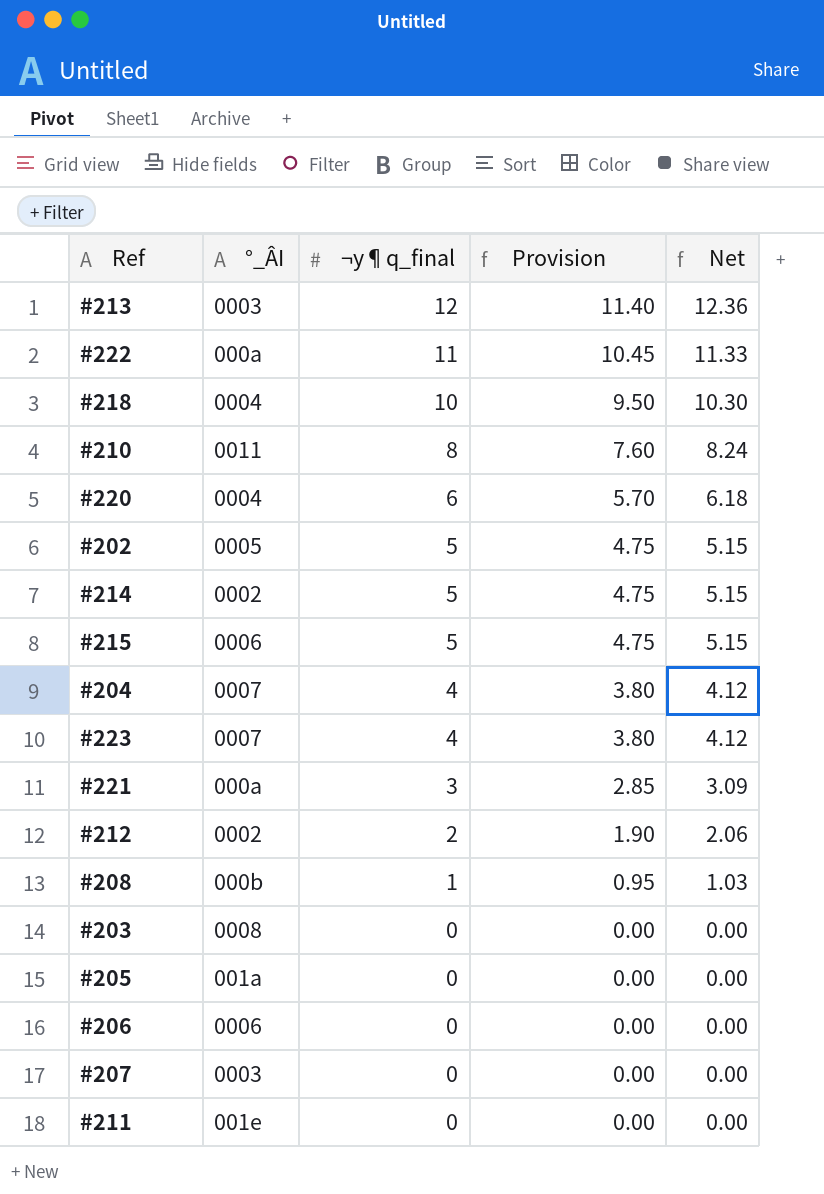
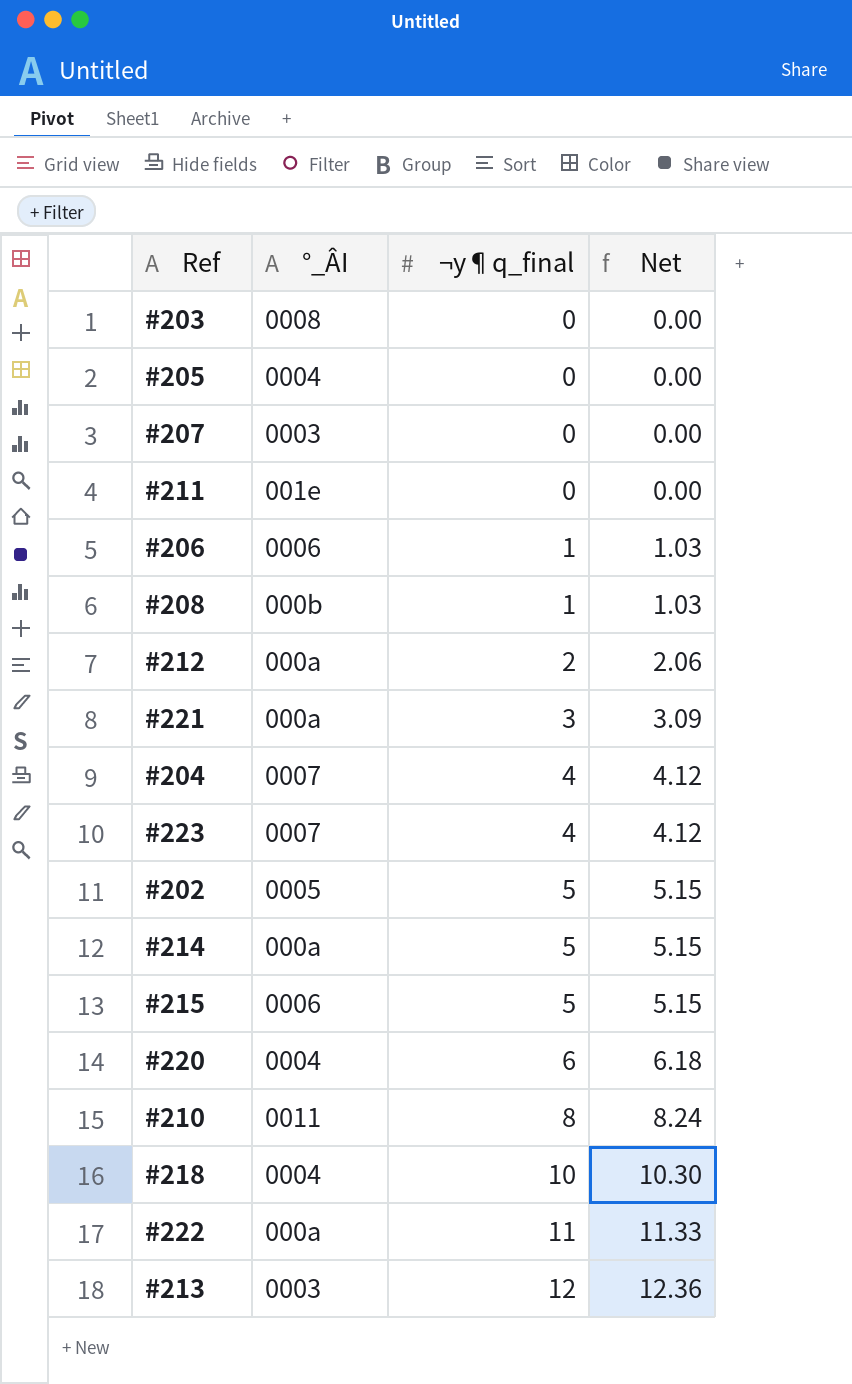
row order: ¬y¶q_final descending -> ¬y¶q_final ascending
column Provision | formula: [¬y¶q_final] * 0.95 -> none
#205 | °_ÂI: 001a -> 0004
#206 | ¬y¶q_final: 0 -> 1
#206 | Net: 0.00 -> 1.03
#212 | °_ÂI: 0002 -> 000a
#214 | °_ÂI: 0002 -> 000a

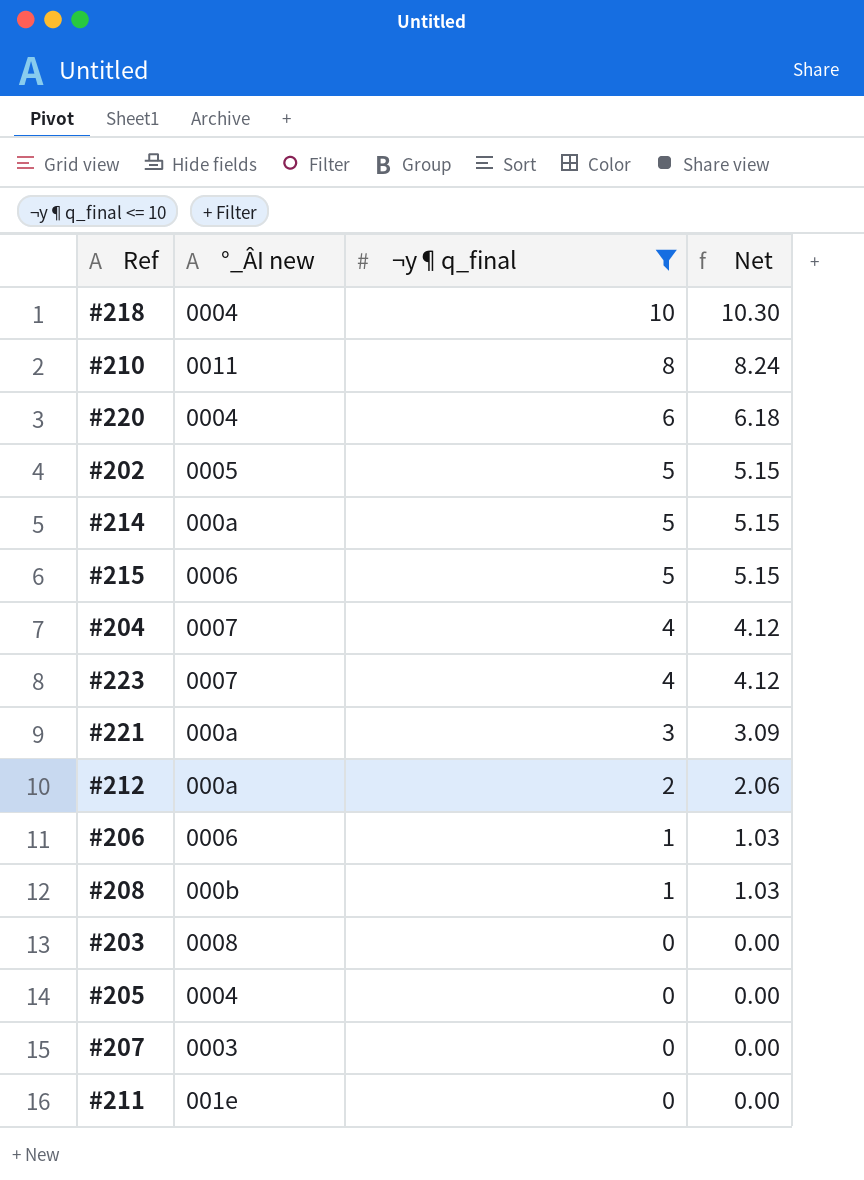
filter: none -> ¬y¶q_final <= 10
row order: ¬y¶q_final ascending -> ¬y¶q_final descending
column name: °_ÂI -> °_ÂI new

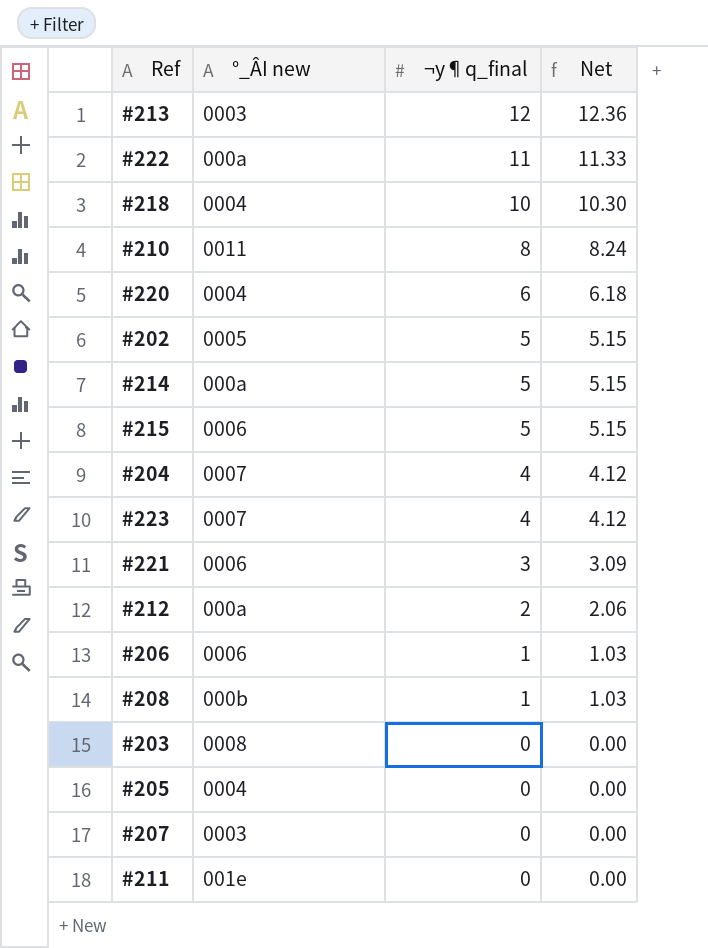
filter: ¬y¶q_final <= 10 -> none
#221 | °_ÂI new: 000a -> 0006

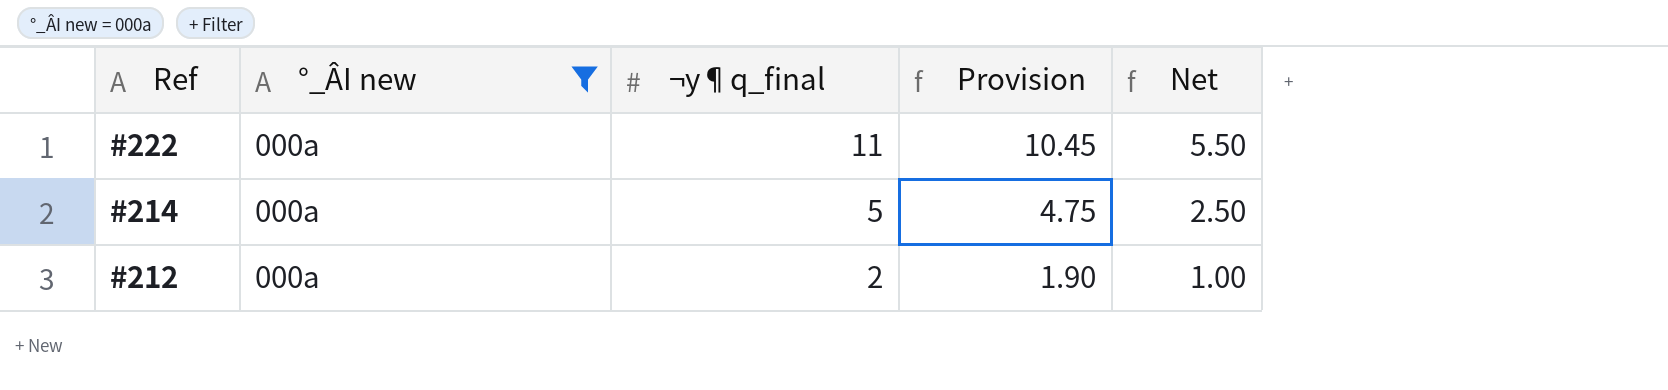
filter: none -> °_ÂI new = 000a
column Provision | formula: none -> [¬y¶q_final] * 0.95
column Net | formula: [¬y¶q_final] * 1.03 -> [¬y¶q_final] * 0.5

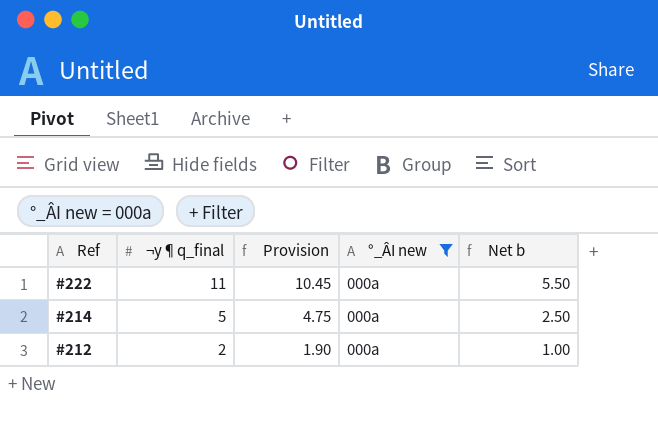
column °_ÂI new | position: 2 -> 4
column name: Net -> Net b

